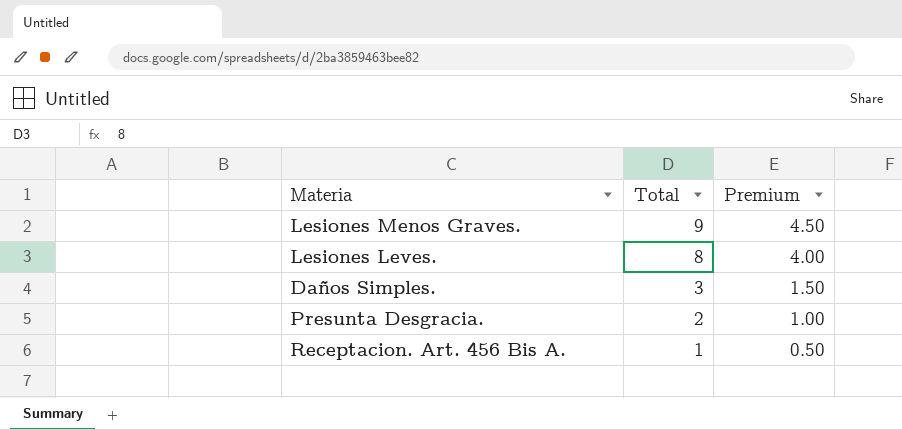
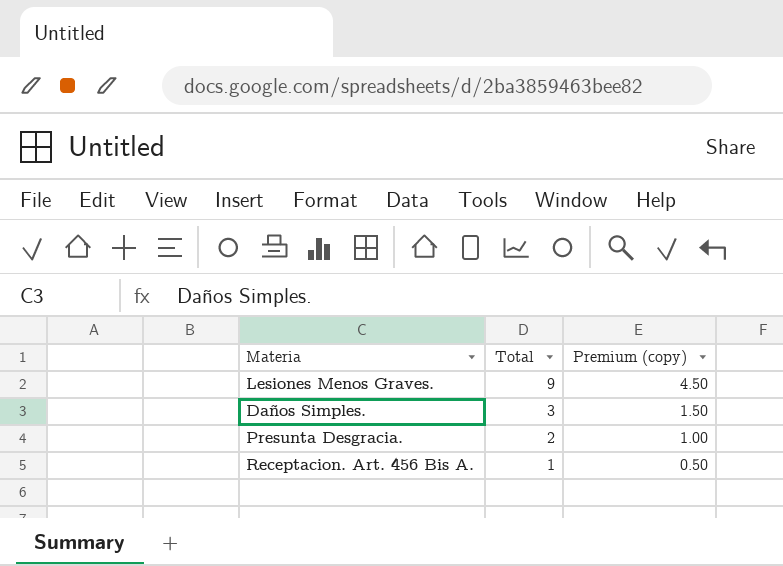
column name: Premium -> Premium (copy)
row Lesiones Leves.: 8 | 4.00 -> none

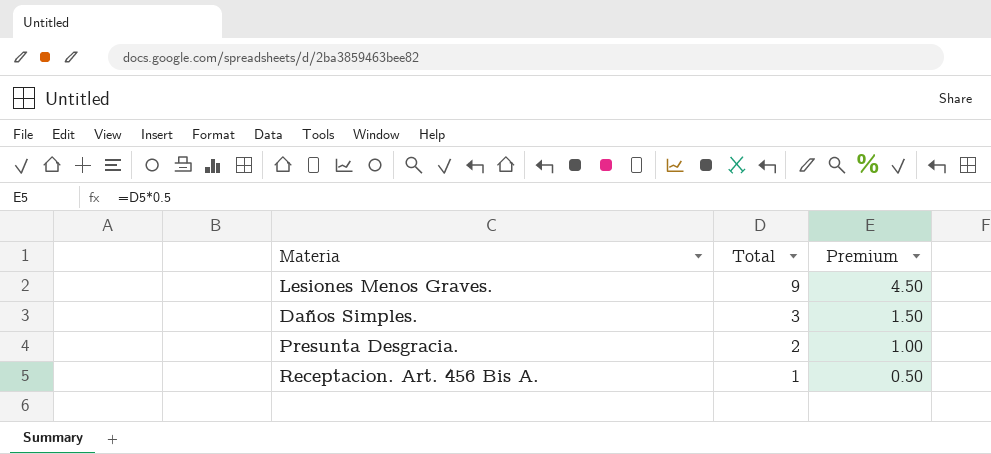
column name: Premium (copy) -> Premium

